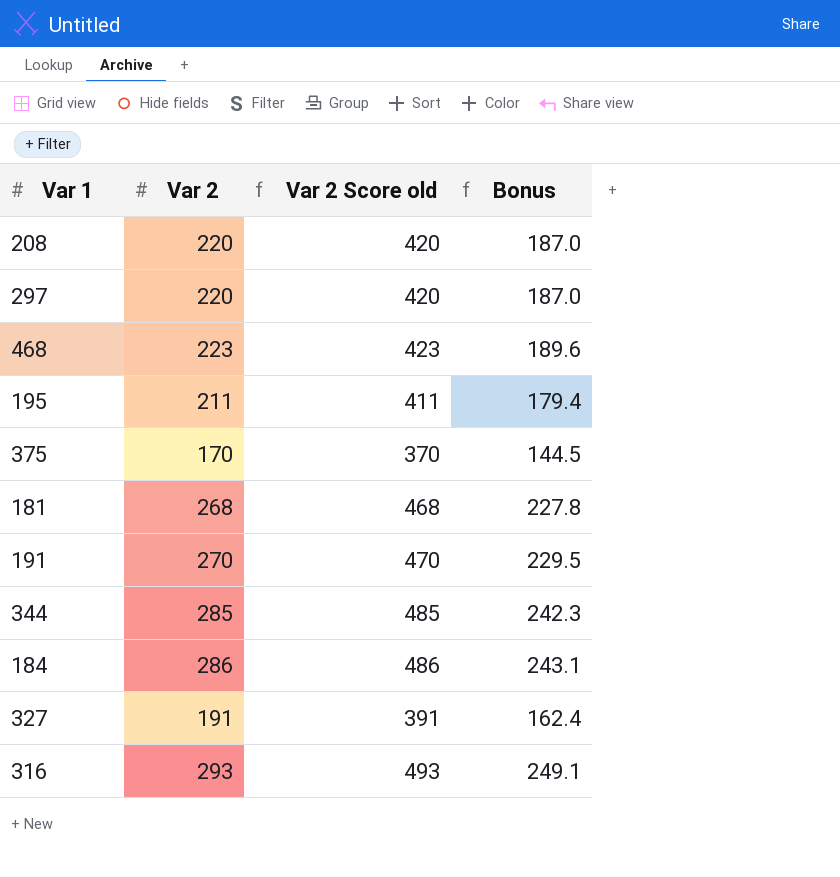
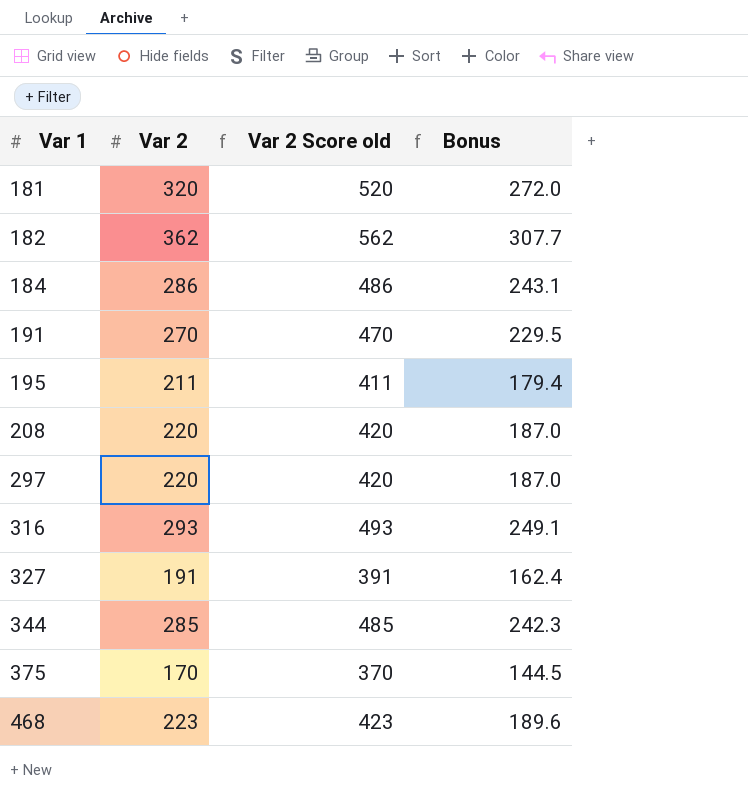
row order: none -> Var 1 ascending
181 | Var 2: 268 -> 320
181 | Var 2 Score old: 468 -> 520
181 | Bonus: 227.8 -> 272.0
row 182: none -> 362 | 562 | 307.7

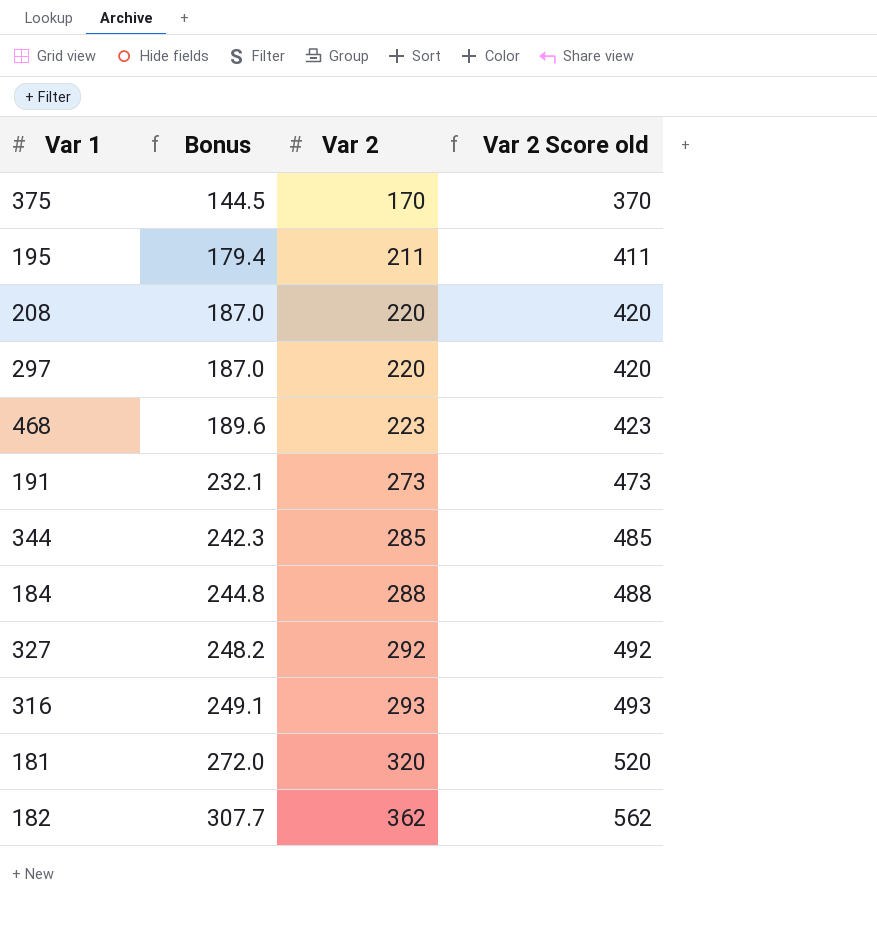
row order: Var 1 ascending -> Bonus ascending
column Bonus | position: 4 -> 2
191 | Bonus: 229.5 -> 232.1
191 | Var 2: 270 -> 273
191 | Var 2 Score old: 470 -> 473
184 | Bonus: 243.1 -> 244.8
184 | Var 2: 286 -> 288
184 | Var 2 Score old: 486 -> 488
327 | Bonus: 162.4 -> 248.2
327 | Var 2: 191 -> 292
327 | Var 2 Score old: 391 -> 492

